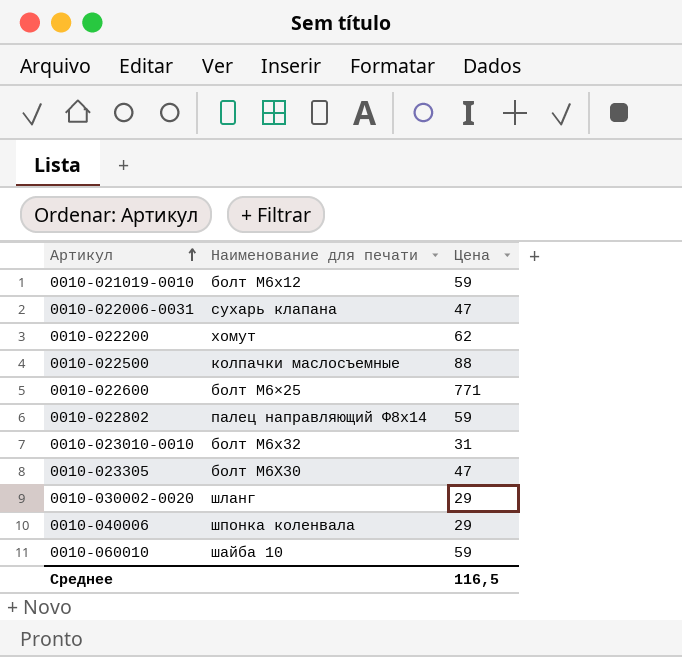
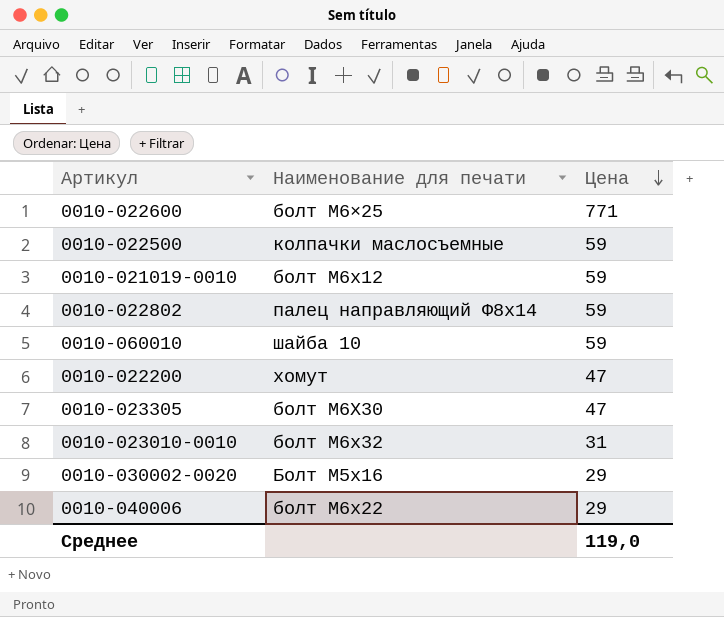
row order: Артикул ascending -> Цена descending
row 0010-022006-0031: сухарь клапана | 47 -> none
0010-022500 | Цена: 88 -> 59
0010-022200 | Цена: 62 -> 47
0010-030002-0020 | Наименование для печати: шланг -> Болт М5х16
0010-040006 | Наименование для печати: шпонка коленвала -> болт М6х22
Среднее | Цена: 116,5 -> 119,0

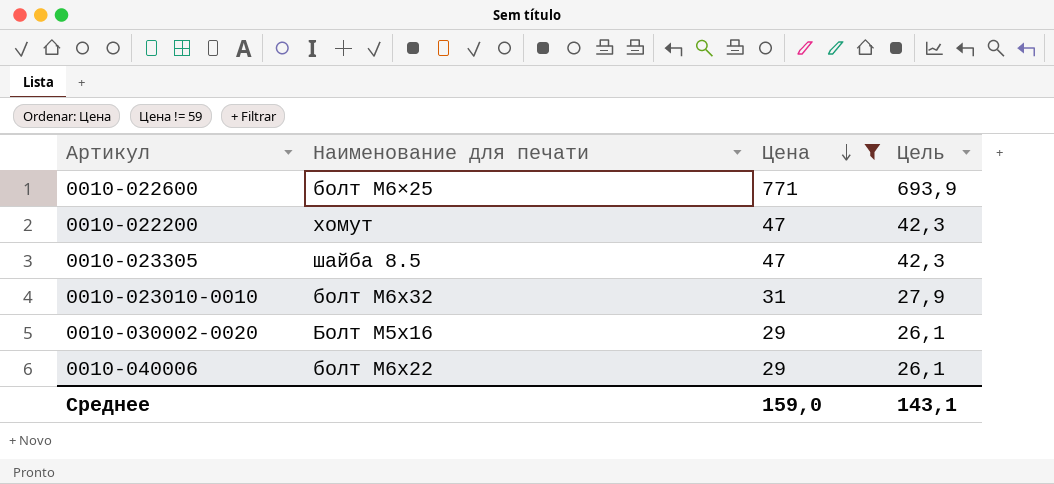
filter: none -> Цена != 59
column Цель | formula: none -> [Цена] * 0,9
0010-023305 | Наименование для печати: болт M6X30 -> шайба 8.5
Среднее | Цена: 119,0 -> 159,0

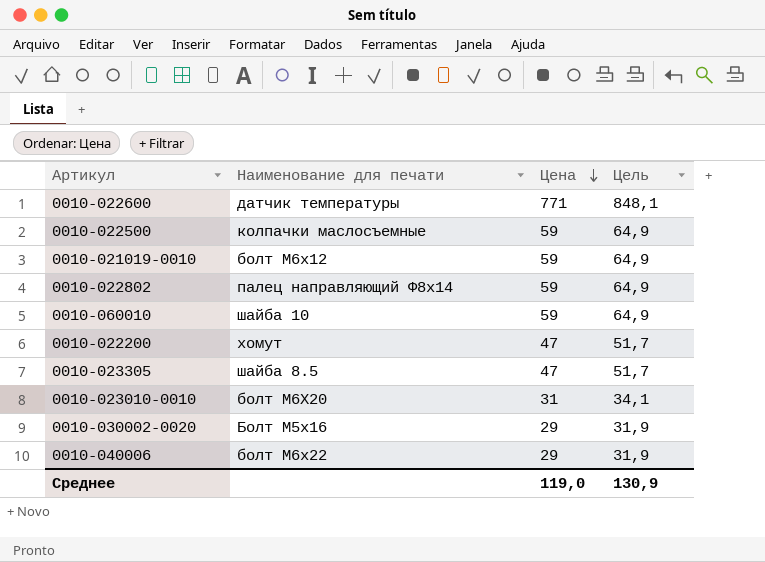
filter: Цена != 59 -> none
column Цель | formula: [Цена] * 0,9 -> [Цена] * 1,1
0010-022600 | Наименование для печати: болт M6×25 -> датчик температуры
0010-023010-0010 | Наименование для печати: болт М6х32 -> болт M6X20
Среднее | Цена: 159,0 -> 119,0
Среднее | Цель: 143,1 -> 130,9

